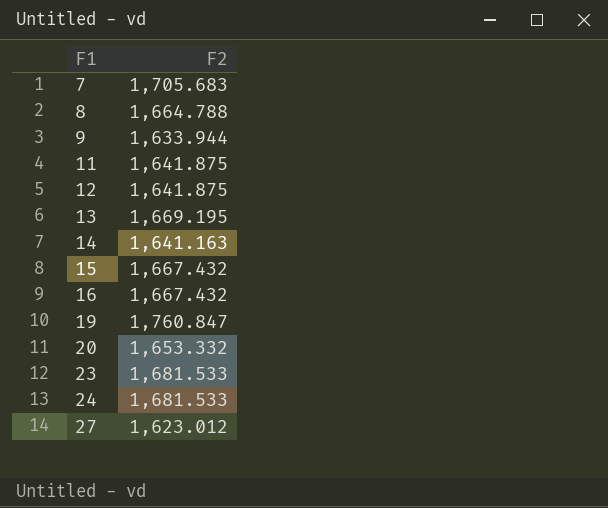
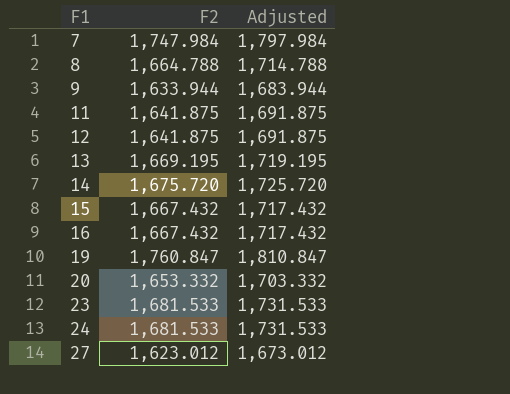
column Adjusted | formula: none -> [F2] + 50
7 | F2: 1,705.683 -> 1,747.984
14 | F2: 1,641.163 -> 1,675.720

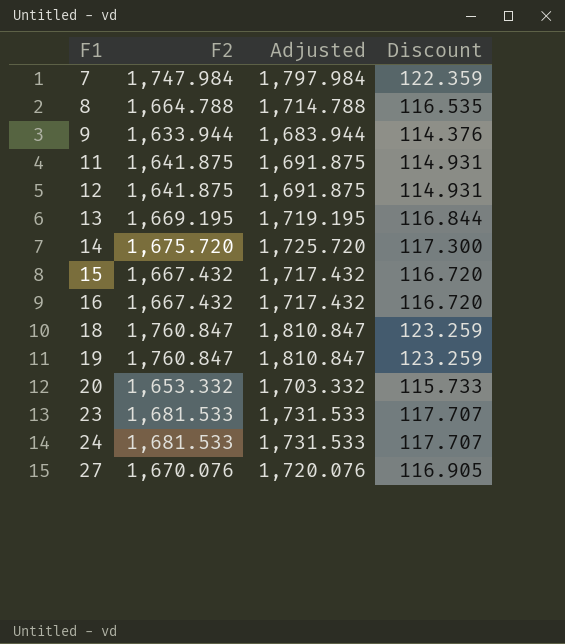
column Discount | formula: none -> [F2] * 0.07
row 18: none -> 1,760.847 | 1,810.847 | 123.259
27 | F2: 1,623.012 -> 1,670.076
27 | Adjusted: 1,673.012 -> 1,720.076

